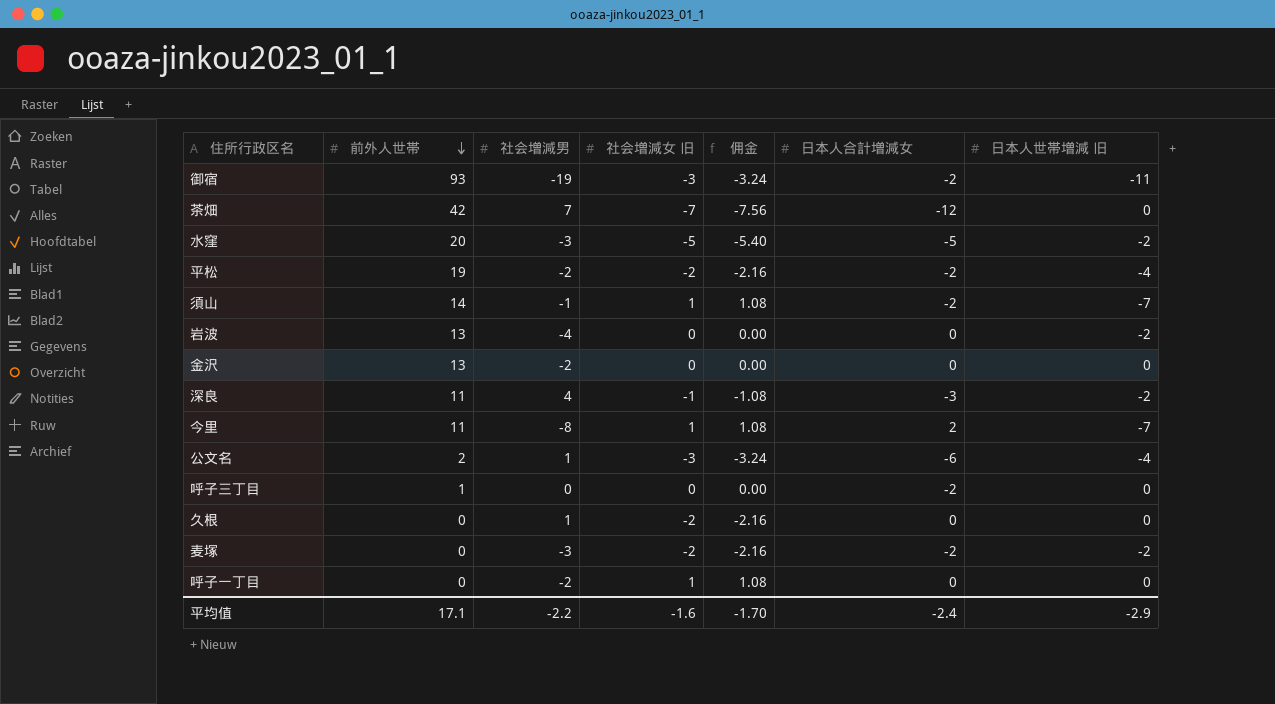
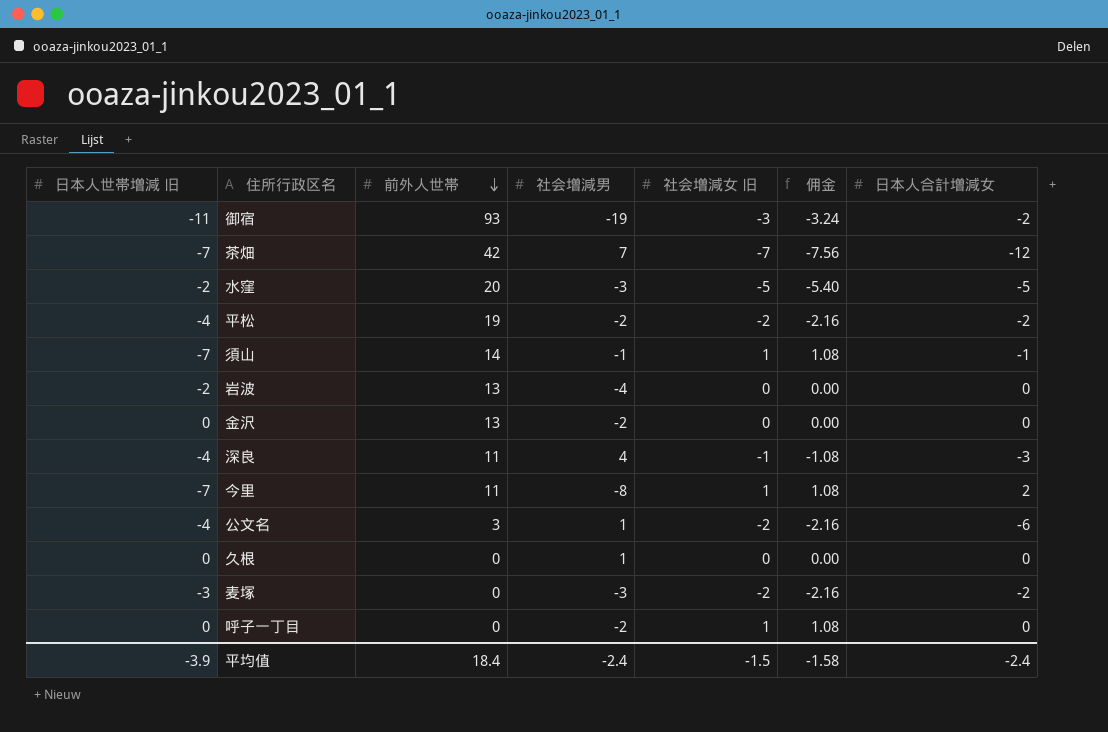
column 日本人世帯増減 旧 | position: 7 -> 1
row 呼子三丁目: 1 | 0 | 0 | 0.00 | -2 | 0 -> none
茶畑 | 日本人世帯増減 旧: 0 -> -7
須山 | 日本人合計増減女: -2 -> -1
深良 | 日本人世帯増減 旧: -2 -> -4
公文名 | 前外人世帯: 2 -> 3
公文名 | 社会増減女 旧: -3 -> -2
公文名 | 佣金: -3.24 -> -2.16
久根 | 社会増減女 旧: -2 -> 0
久根 | 佣金: -2.16 -> 0.00
麦塚 | 日本人世帯増減 旧: -2 -> -3
平均值 | 日本人世帯増減 旧: -2.9 -> -3.9
平均值 | 前外人世帯: 17.1 -> 18.4
平均值 | 社会増減男: -2.2 -> -2.4
平均值 | 社会増減女 旧: -1.6 -> -1.5
平均值 | 佣金: -1.70 -> -1.58

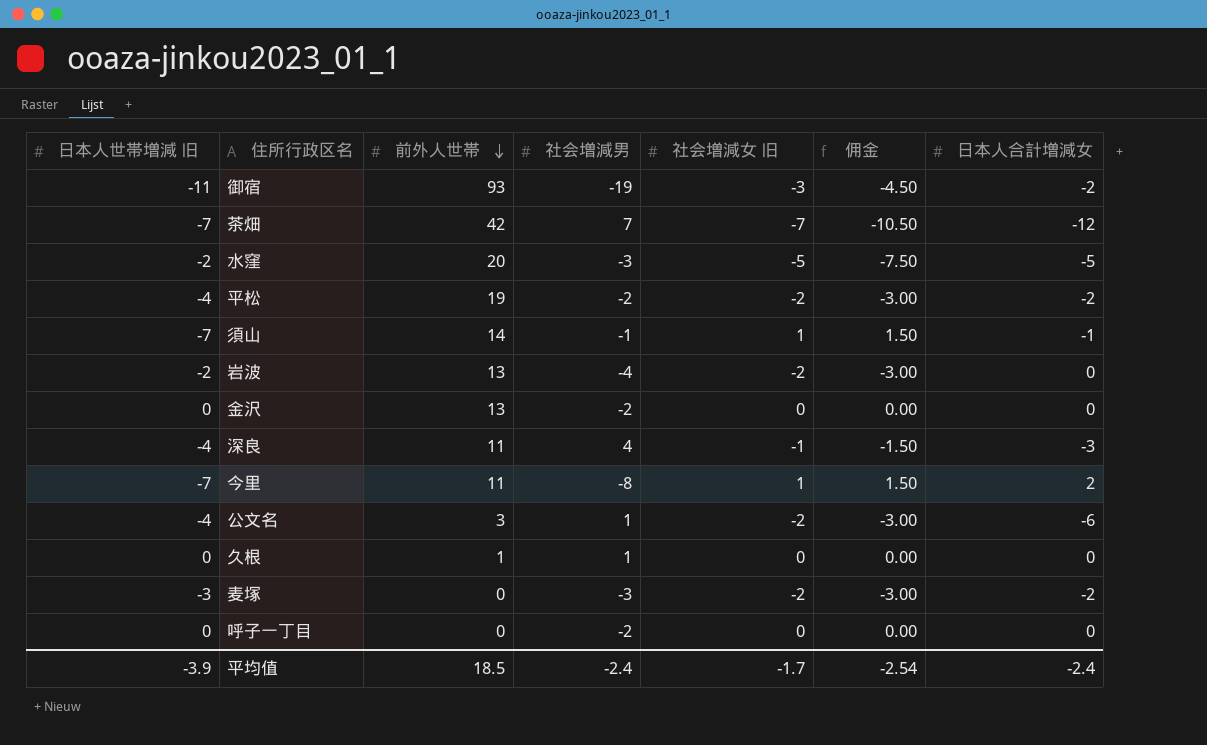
column 佣金 | formula: [社会増減女 旧] * 1.08 -> [社会増減女 旧] * 1.5
岩波 | 社会増減女 旧: 0 -> -2
久根 | 前外人世帯: 0 -> 1
呼子一丁目 | 社会増減女 旧: 1 -> 0
平均值 | 前外人世帯: 18.4 -> 18.5
平均值 | 社会増減女 旧: -1.5 -> -1.7
平均值 | 佣金: -1.58 -> -2.54

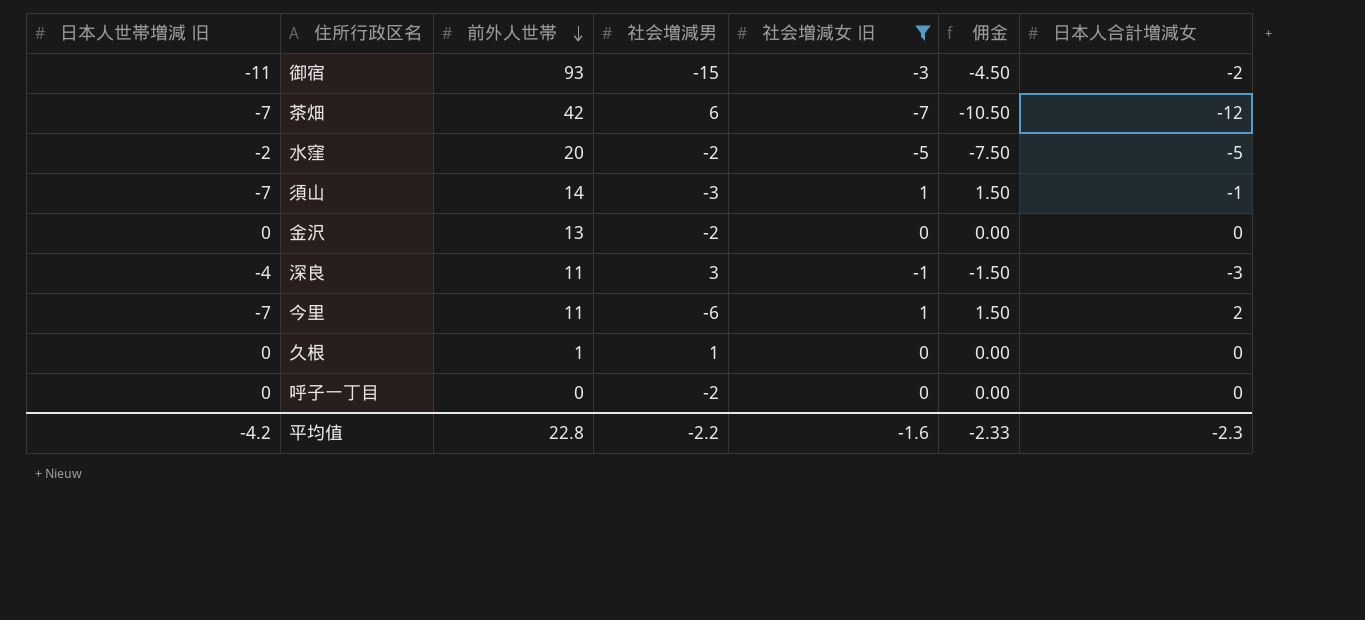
filter: none -> 社会増減女 旧 != -2
御宿 | 社会増減男: -19 -> -15
茶畑 | 社会増減男: 7 -> 6
水窪 | 社会増減男: -3 -> -2
須山 | 社会増減男: -1 -> -3
深良 | 社会増減男: 4 -> 3
今里 | 社会増減男: -8 -> -6
平均值 | 日本人世帯増減 旧: -3.9 -> -4.2
平均值 | 前外人世帯: 18.5 -> 22.8
平均值 | 社会増減男: -2.4 -> -2.2
平均值 | 社会増減女 旧: -1.7 -> -1.6
平均值 | 佣金: -2.54 -> -2.33
平均值 | 日本人合計増減女: -2.4 -> -2.3

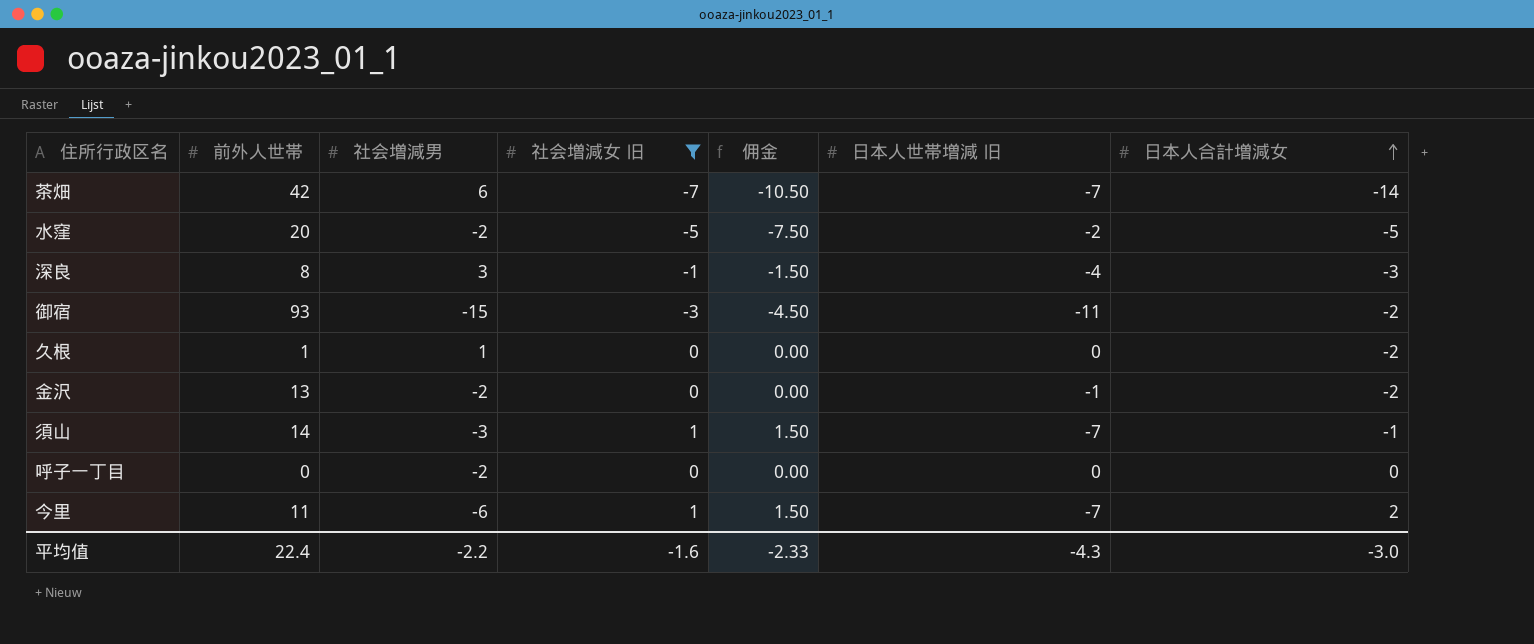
row order: 前外人世帯 descending -> 日本人合計増減女 ascending
column 日本人世帯増減 旧 | position: 1 -> 6
茶畑 | 日本人合計増減女: -12 -> -14
深良 | 前外人世帯: 11 -> 8
久根 | 日本人合計増減女: 0 -> -2
金沢 | 日本人世帯増減 旧: 0 -> -1
金沢 | 日本人合計増減女: 0 -> -2
平均值 | 前外人世帯: 22.8 -> 22.4
平均值 | 日本人世帯増減 旧: -4.2 -> -4.3
平均值 | 日本人合計増減女: -2.3 -> -3.0

